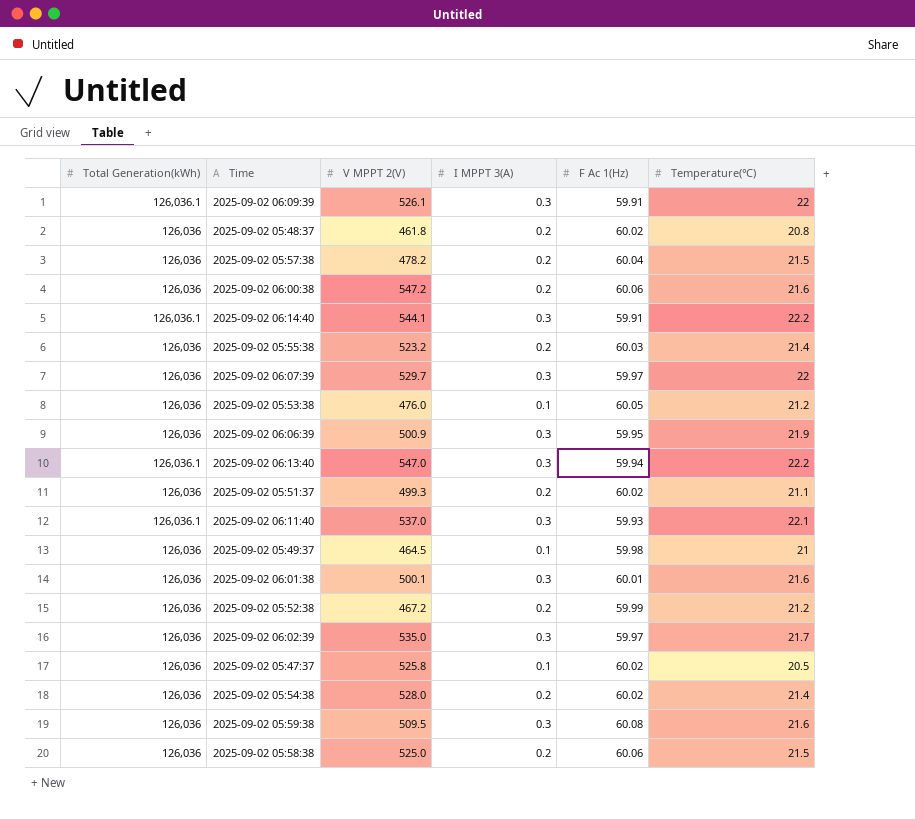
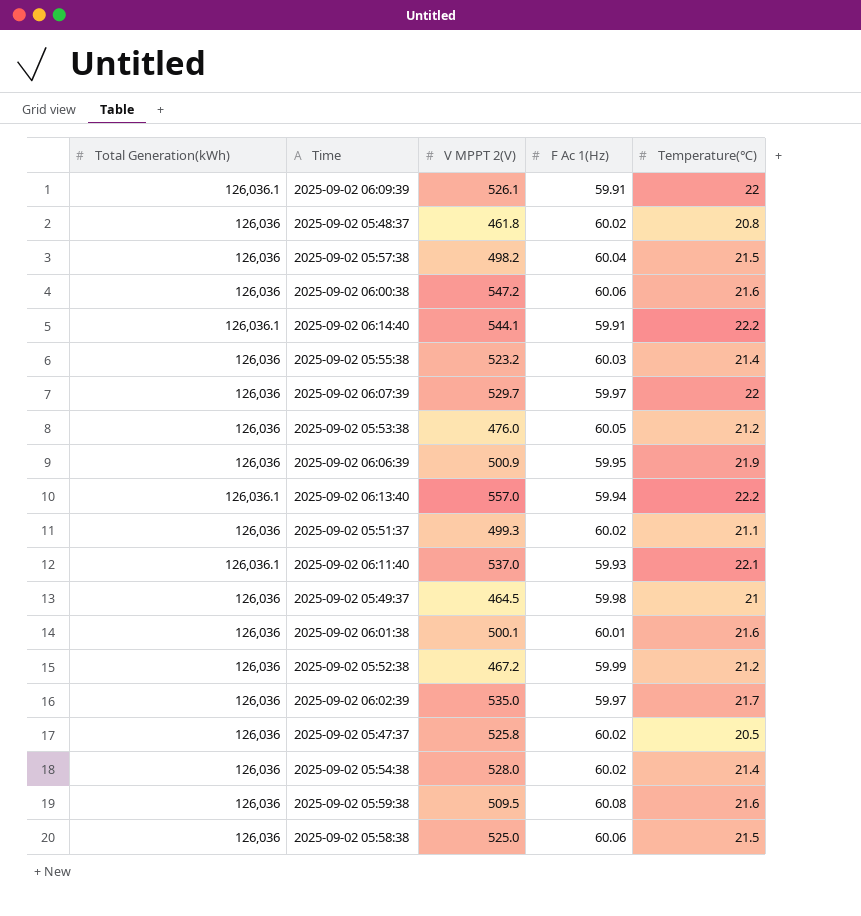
column I MPPT 3(A) | position: 4 -> none
2025-09-02 05:57:38 | V MPPT 2(V): 478.2 -> 498.2
2025-09-02 06:13:40 | V MPPT 2(V): 547.0 -> 557.0

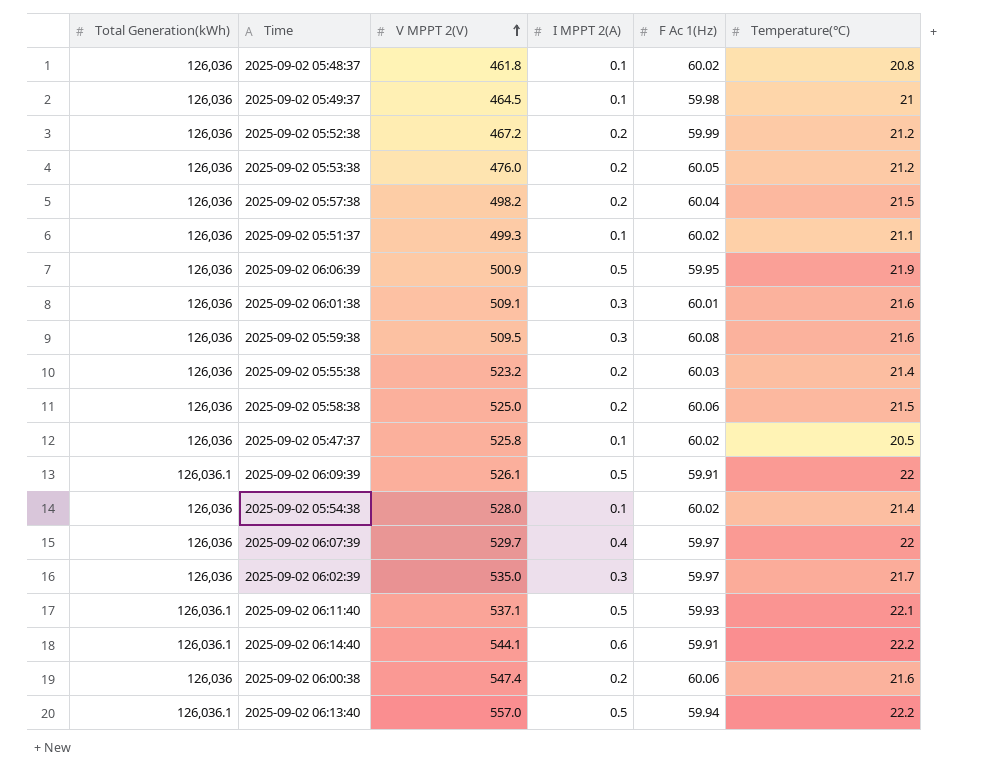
row order: none -> V MPPT 2(V) ascending
column I MPPT 2(A) | position: none -> 4
2025-09-02 06:01:38 | V MPPT 2(V): 500.1 -> 509.1
2025-09-02 06:11:40 | V MPPT 2(V): 537.0 -> 537.1
2025-09-02 06:00:38 | V MPPT 2(V): 547.2 -> 547.4

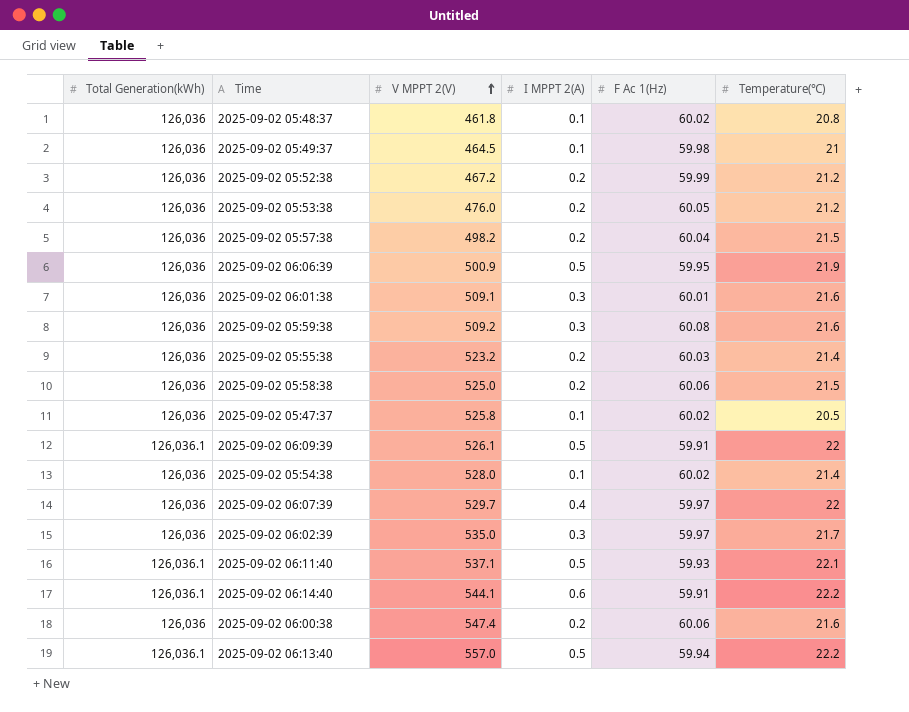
row 2025-09-02 05:51:37: 126,036 | 499.3 | 0.1 | 60.02 | 21.1 -> none
2025-09-02 05:59:38 | V MPPT 2(V): 509.5 -> 509.2

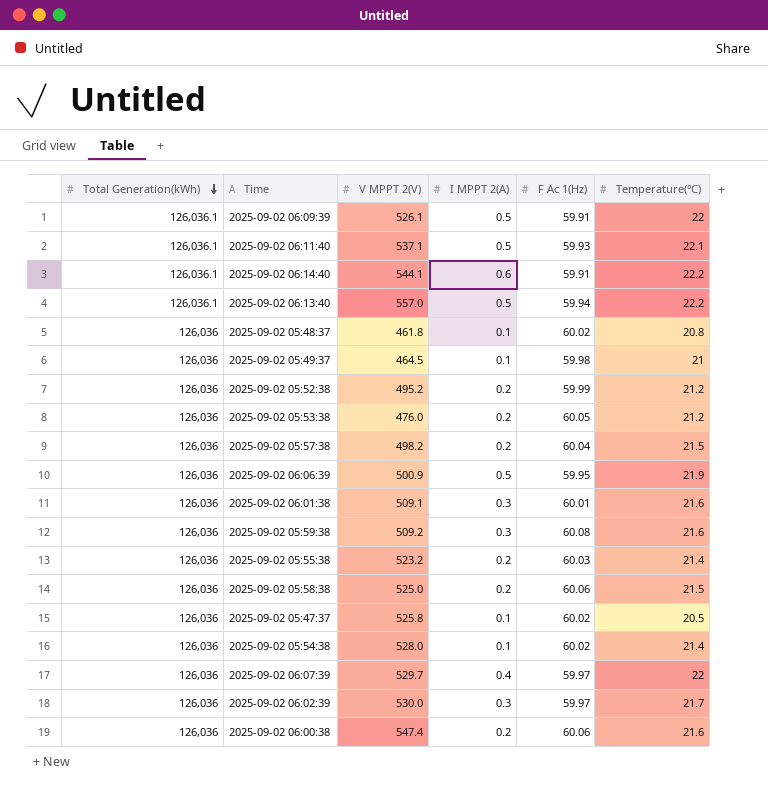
row order: V MPPT 2(V) ascending -> Total Generation(kWh) descending
2025-09-02 05:52:38 | V MPPT 2(V): 467.2 -> 495.2
2025-09-02 06:02:39 | V MPPT 2(V): 535.0 -> 530.0

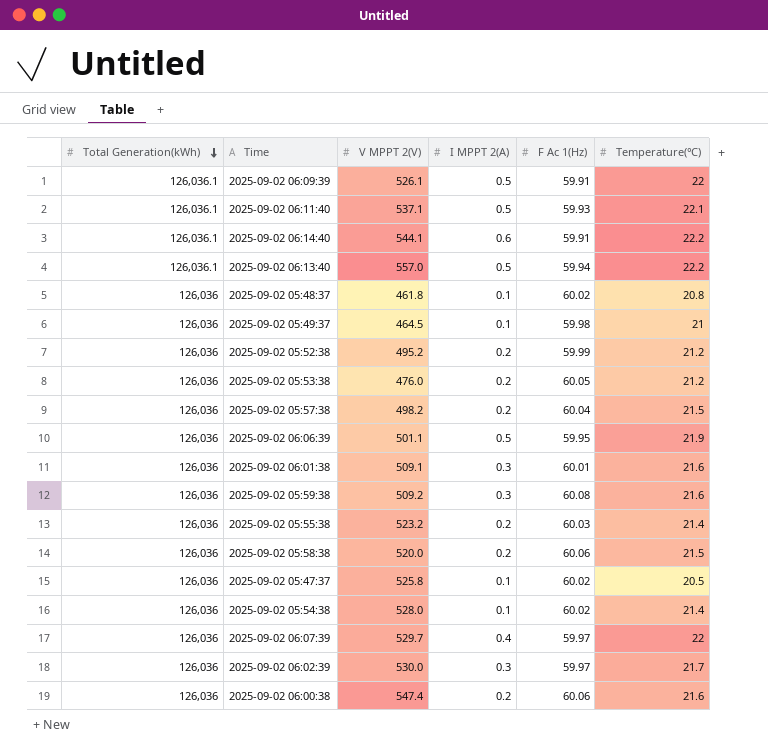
2025-09-02 06:06:39 | V MPPT 2(V): 500.9 -> 501.1
2025-09-02 05:58:38 | V MPPT 2(V): 525.0 -> 520.0

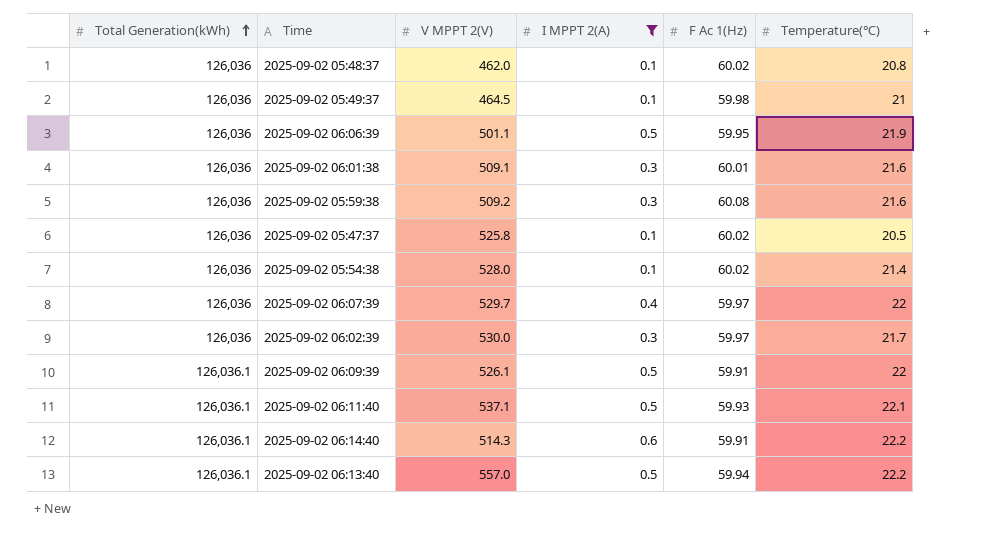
filter: none -> I MPPT 2(A) != 0.2
row order: Total Generation(kWh) descending -> Total Generation(kWh) ascending
2025-09-02 05:48:37 | V MPPT 2(V): 461.8 -> 462.0
2025-09-02 06:14:40 | V MPPT 2(V): 544.1 -> 514.3

